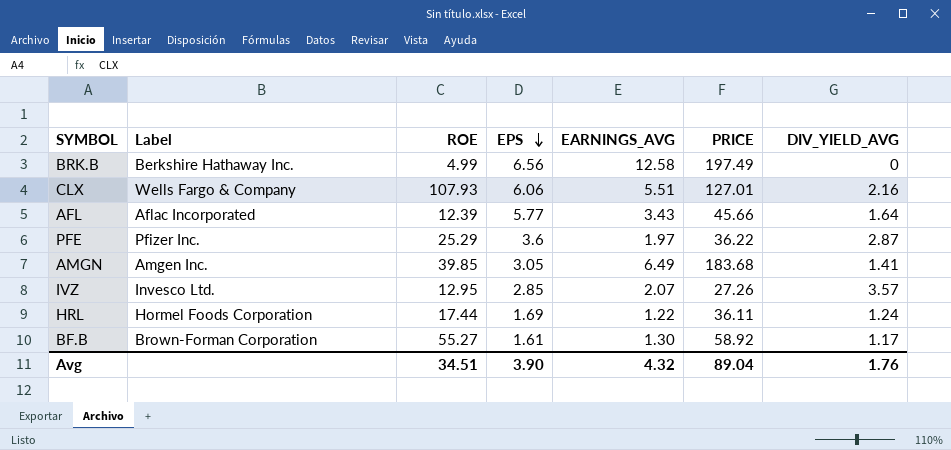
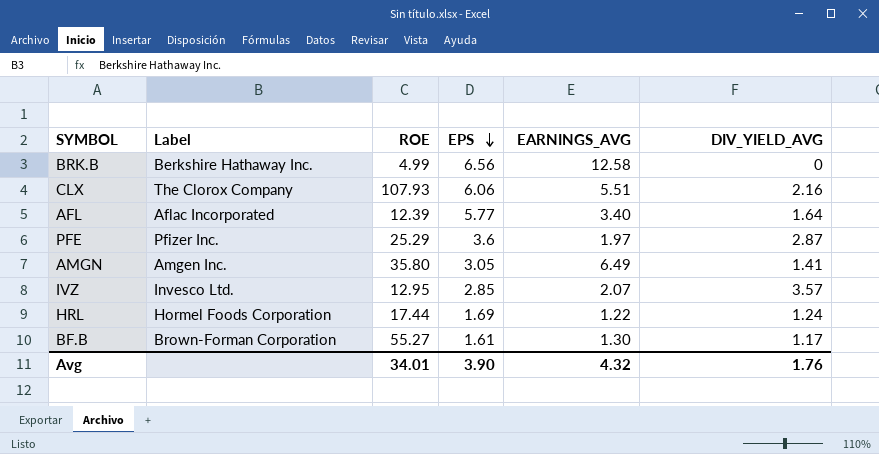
column PRICE | position: 6 -> none
CLX | Label: Wells Fargo & Company -> The Clorox Company
AFL | EARNINGS_AVG: 3.43 -> 3.40
AMGN | ROE: 39.85 -> 35.80
Avg | ROE: 34.51 -> 34.01

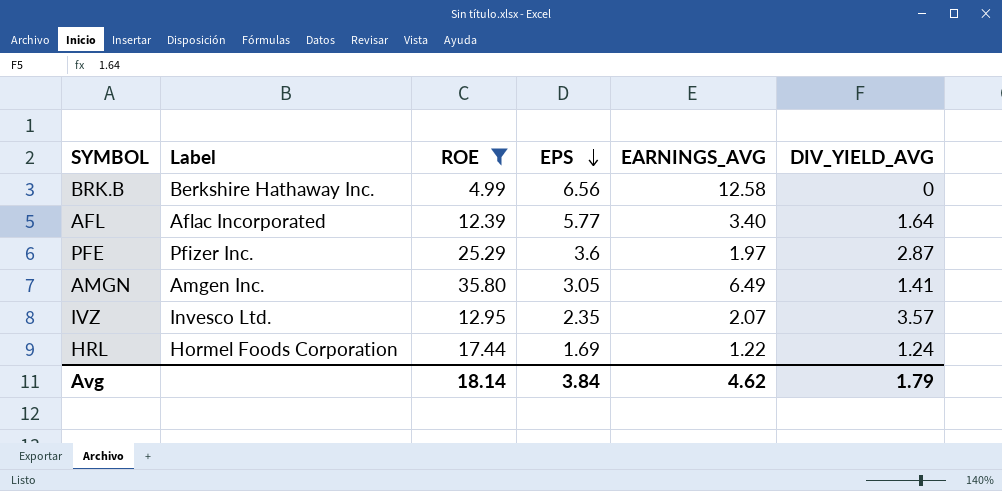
filter: none -> ROE <= 35.80
IVZ | EPS: 2.85 -> 2.35
Avg | ROE: 34.01 -> 18.14
Avg | EPS: 3.90 -> 3.84
Avg | EARNINGS_AVG: 4.32 -> 4.62
Avg | DIV_YIELD_AVG: 1.76 -> 1.79

